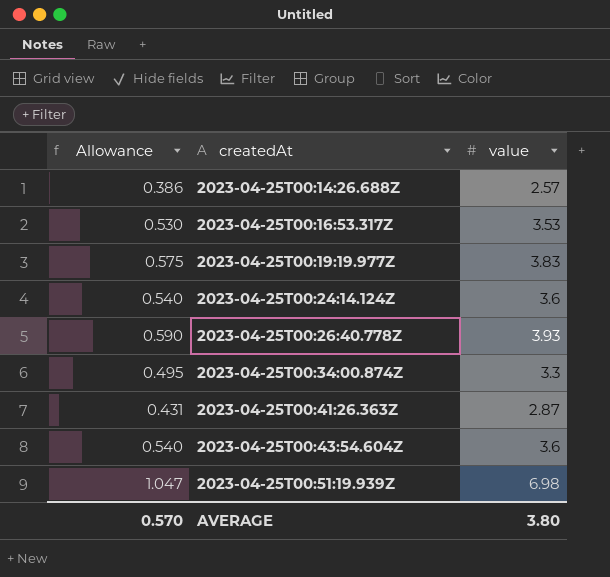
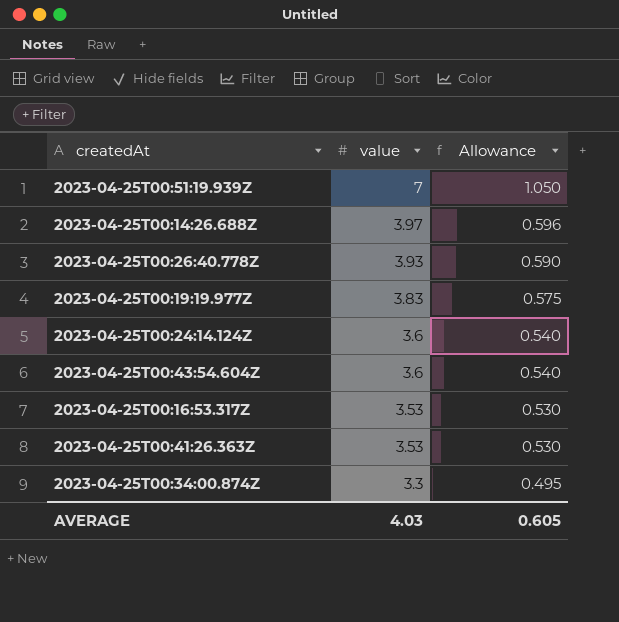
row order: createdAt ascending -> value descending
column Allowance | position: 1 -> 3
2023-04-25T00:51:19.939Z | value: 6.98 -> 7
2023-04-25T00:51:19.939Z | Allowance: 1.047 -> 1.050
2023-04-25T00:14:26.688Z | value: 2.57 -> 3.97
2023-04-25T00:14:26.688Z | Allowance: 0.386 -> 0.596
2023-04-25T00:41:26.363Z | value: 2.87 -> 3.53
2023-04-25T00:41:26.363Z | Allowance: 0.431 -> 0.530
AVERAGE | value: 3.80 -> 4.03
AVERAGE | Allowance: 0.570 -> 0.605

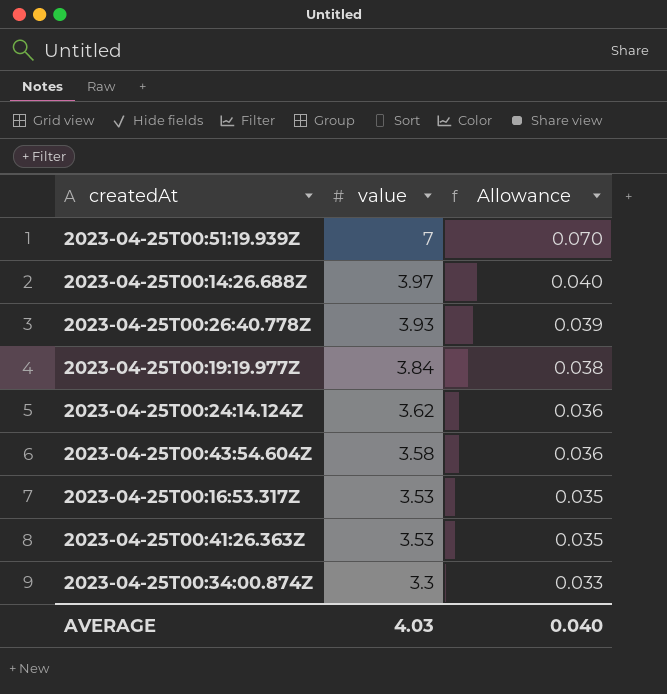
column Allowance | formula: [value] * 0.15 -> [value] * 0.01
2023-04-25T00:19:19.977Z | value: 3.83 -> 3.84
2023-04-25T00:24:14.124Z | value: 3.6 -> 3.62
2023-04-25T00:43:54.604Z | value: 3.6 -> 3.58
AVERAGE | Allowance: 0.605 -> 0.040

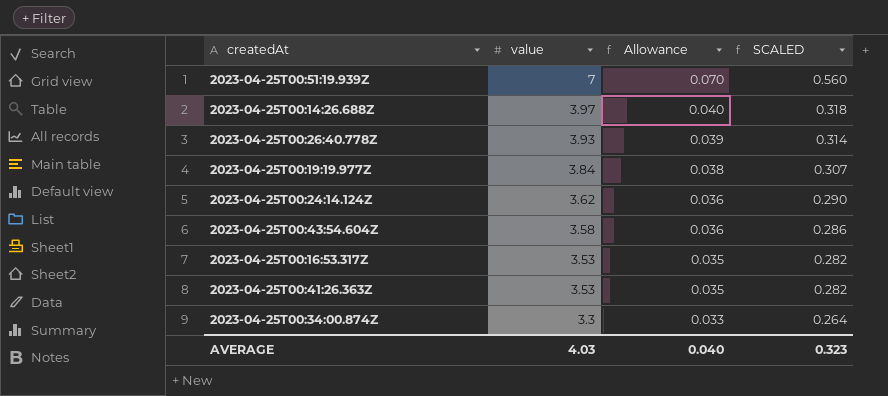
column SCALED | formula: none -> [value] * 0.08

